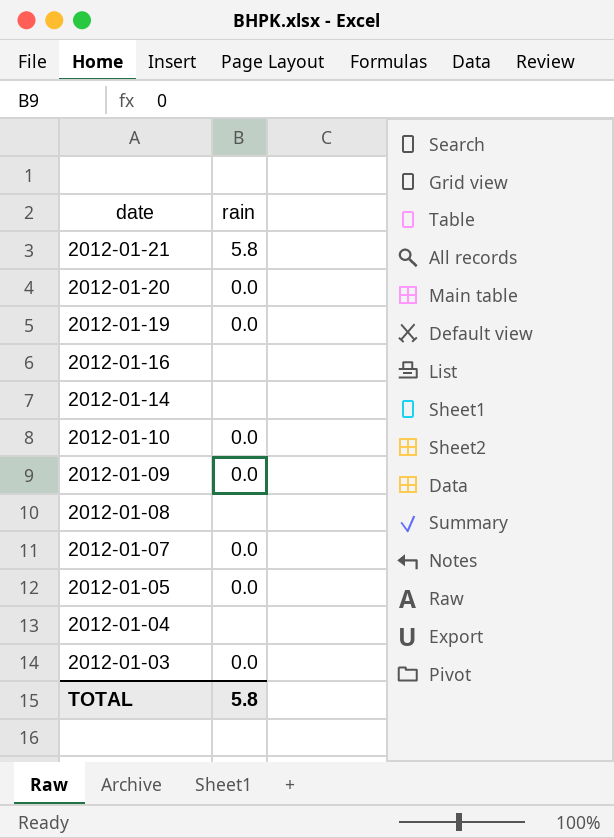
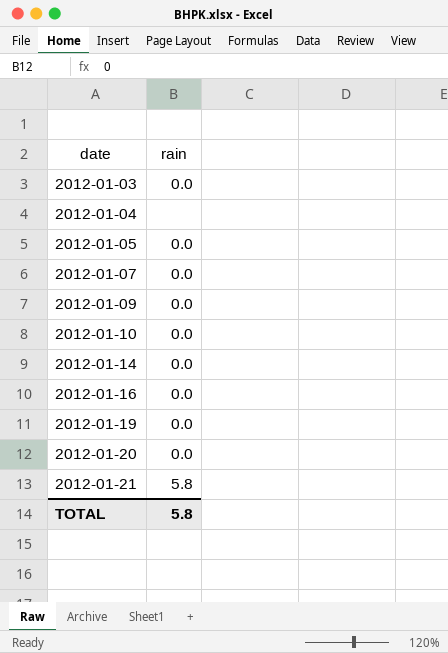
row order: date descending -> date ascending
row 2012-01-08: none -> none
2012-01-14 | rain: none -> 0.0
2012-01-16 | rain: none -> 0.0

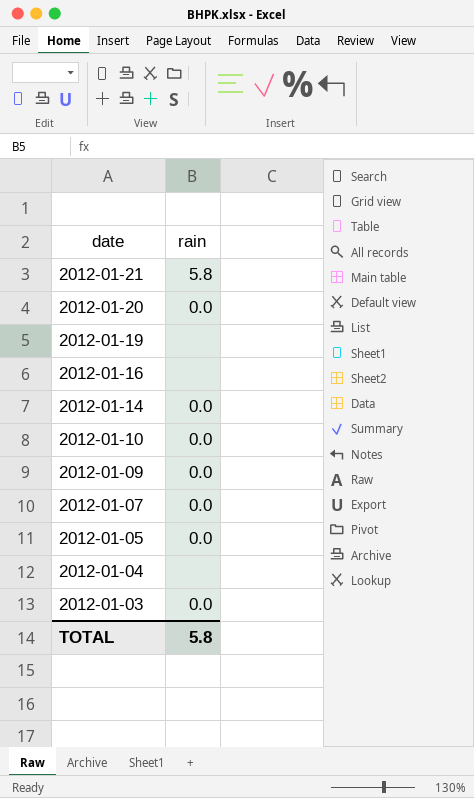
row order: date ascending -> date descending
2012-01-19 | rain: 0.0 -> none
2012-01-16 | rain: 0.0 -> none

